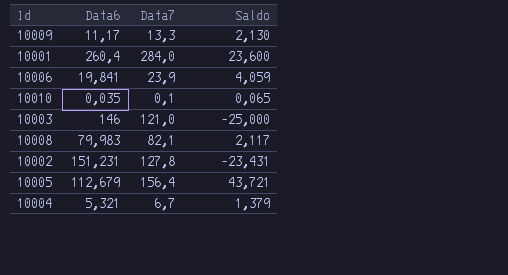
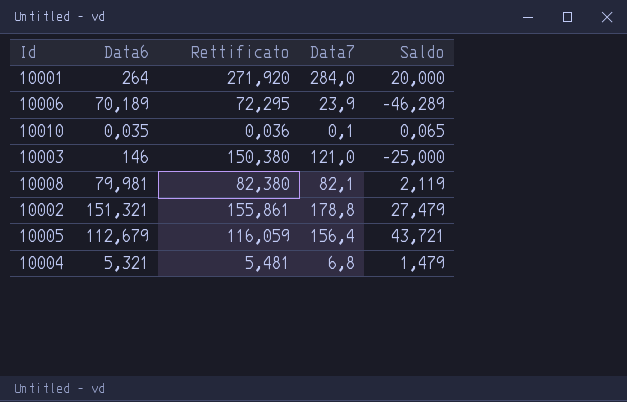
column Rettificato | formula: none -> [Data6] * 1,03
row 10009: 11,17 | 13,3 | 2,130 -> none
10001 | Data6: 260,4 -> 264
10001 | Saldo: 23,600 -> 20,000
10006 | Data6: 19,841 -> 70,189
10006 | Saldo: 4,059 -> -46,289
10008 | Data6: 79,983 -> 79,981
10008 | Saldo: 2,117 -> 2,119
10002 | Data6: 151,231 -> 151,321
10002 | Data7: 127,8 -> 178,8
10002 | Saldo: -23,431 -> 27,479
10004 | Data7: 6,7 -> 6,8
10004 | Saldo: 1,379 -> 1,479

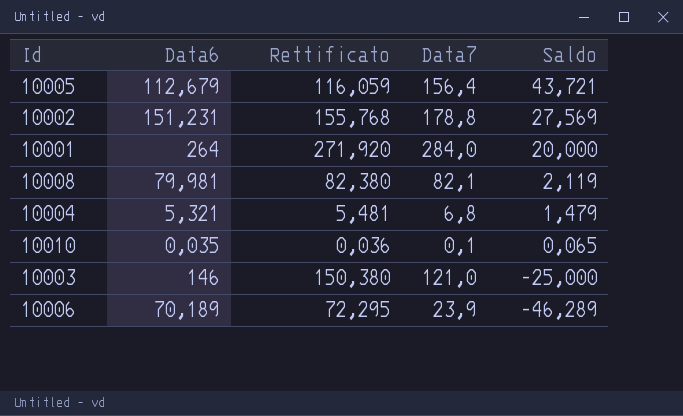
row order: none -> Saldo descending
10002 | Data6: 151,321 -> 151,231
10002 | Rettificato: 155,861 -> 155,768
10002 | Saldo: 27,479 -> 27,569

